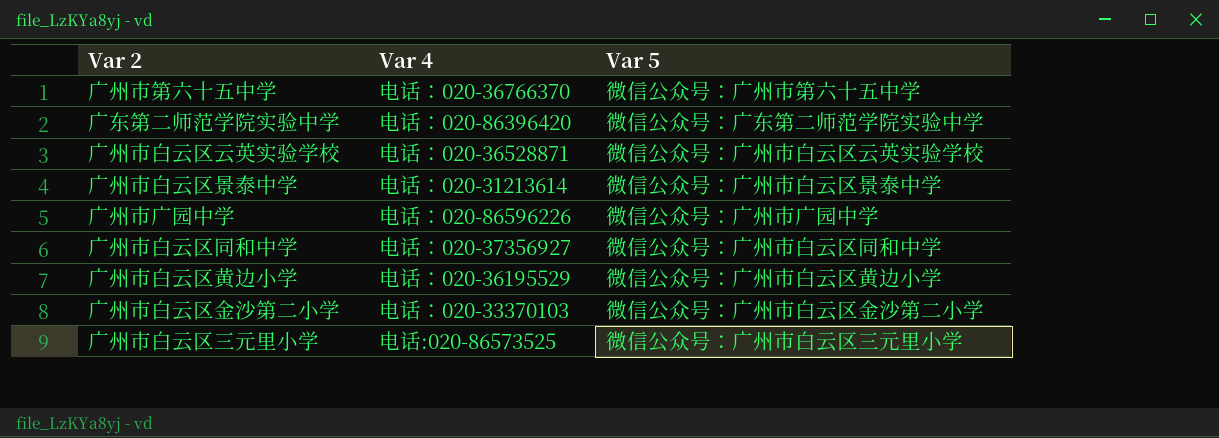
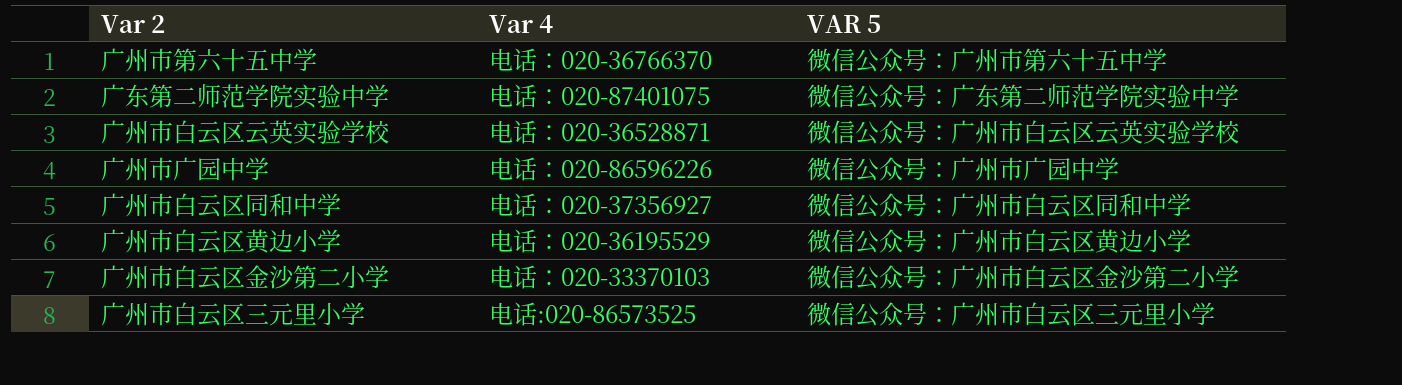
column name: Var 5 -> VAR 5
row 广州市白云区景泰中学: 电话：020-31213614 | 微信公众号：广州市白云区景泰中学 -> none
广东第二师范学院实验中学 | Var 4: 电话：020-86396420 -> 电话：020-87401075

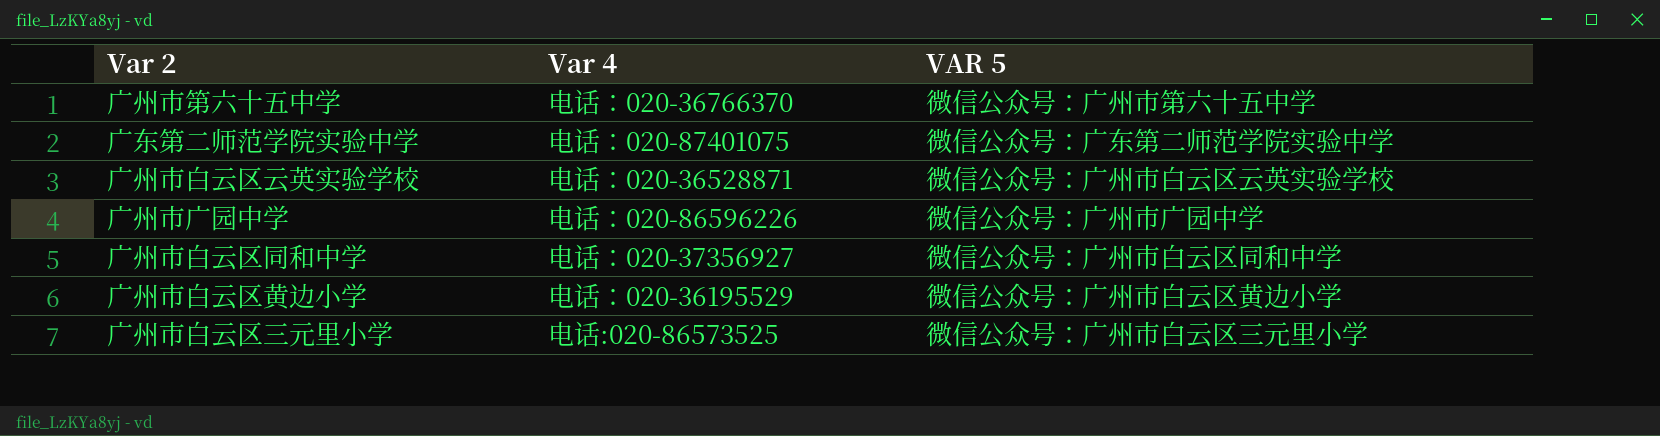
row 广州市白云区金沙第二小学: 电话：020-33370103 | 微信公众号：广州市白云区金沙第二小学 -> none

